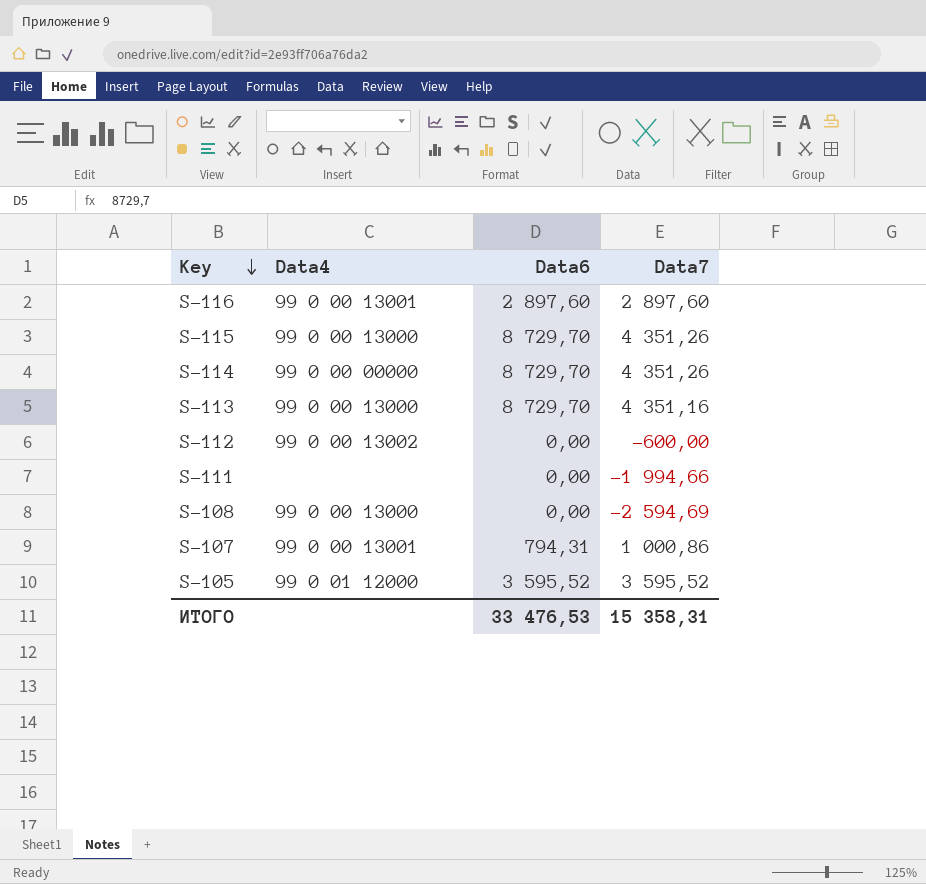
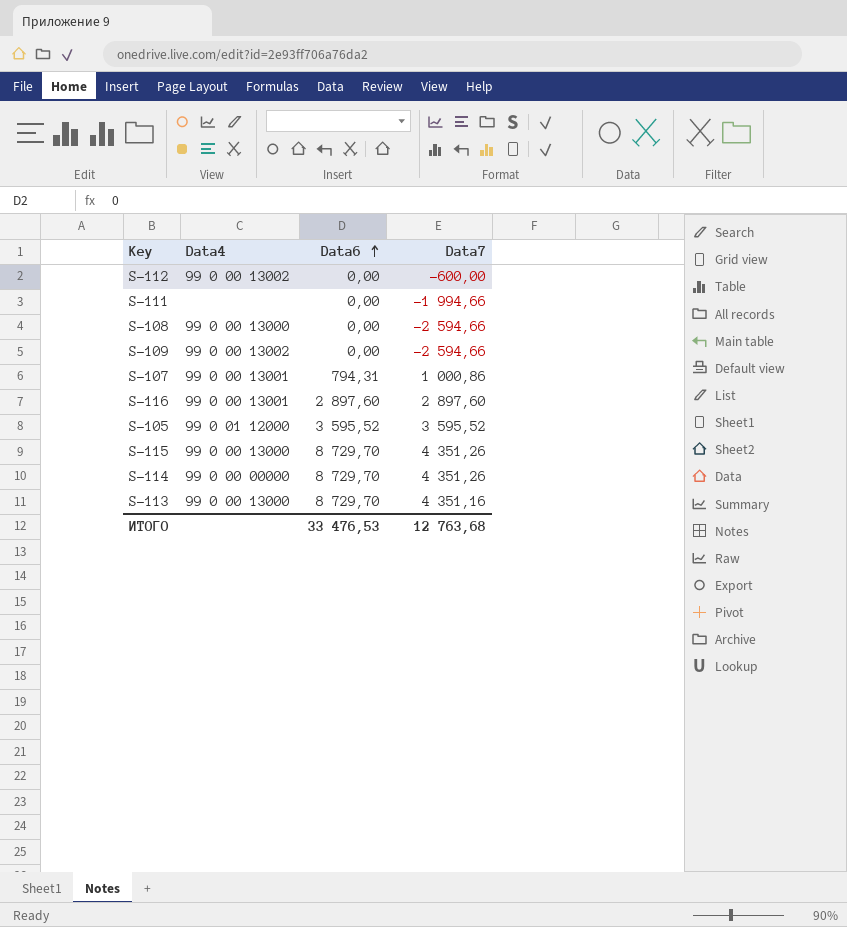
row order: Key descending -> Data6 ascending
S-108 | Data7: -2 594,69 -> -2 594,66
row S-109: none -> 99 0 00 13002 | 0,00 | -2 594,66
ИТОГО | Data7: 15 358,31 -> 12 763,68

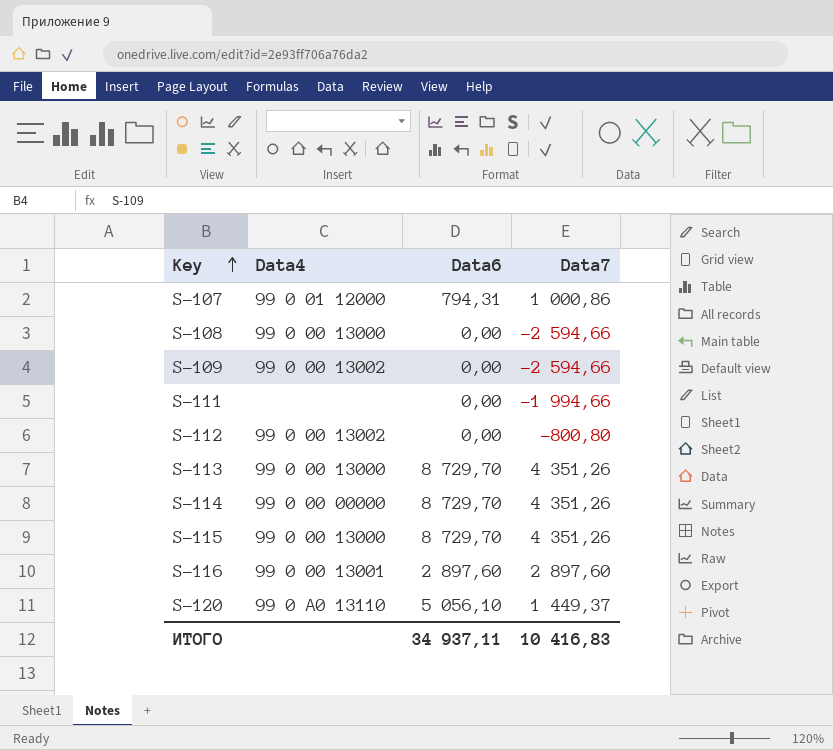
row order: Data6 ascending -> Key ascending
row S-105: 99 0 01 12000 | 3 595,52 | 3 595,52 -> none
S-107 | Data4: 99 0 00 13001 -> 99 0 01 12000
S-112 | Data7: -600,00 -> -800,80
S-113 | Data7: 4 351,16 -> 4 351,26
row S-120: none -> 99 0 А0 13110 | 5 056,10 | 1 449,37
ИТОГО | Data6: 33 476,53 -> 34 937,11
ИТОГО | Data7: 12 763,68 -> 10 416,83

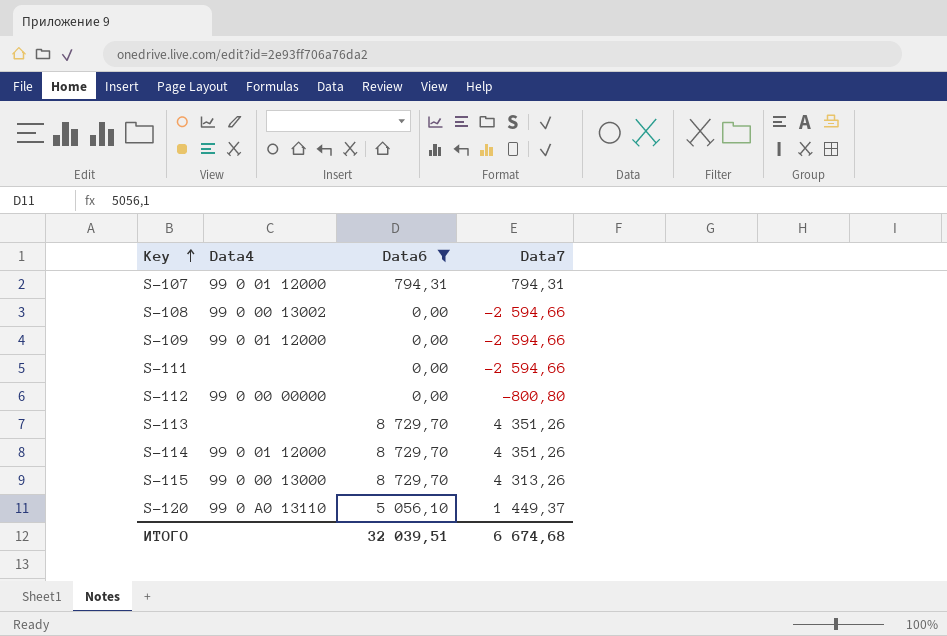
filter: none -> Data6 != 2 897,60
S-107 | Data7: 1 000,86 -> 794,31
S-108 | Data4: 99 0 00 13000 -> 99 0 00 13002
S-109 | Data4: 99 0 00 13002 -> 99 0 01 12000
S-111 | Data7: -1 994,66 -> -2 594,66
S-112 | Data4: 99 0 00 13002 -> 99 0 00 00000
S-113 | Data4: 99 0 00 13000 -> none
S-114 | Data4: 99 0 00 00000 -> 99 0 01 12000
S-115 | Data7: 4 351,26 -> 4 313,26
ИТОГО | Data6: 34 937,11 -> 32 039,51
ИТОГО | Data7: 10 416,83 -> 6 674,68

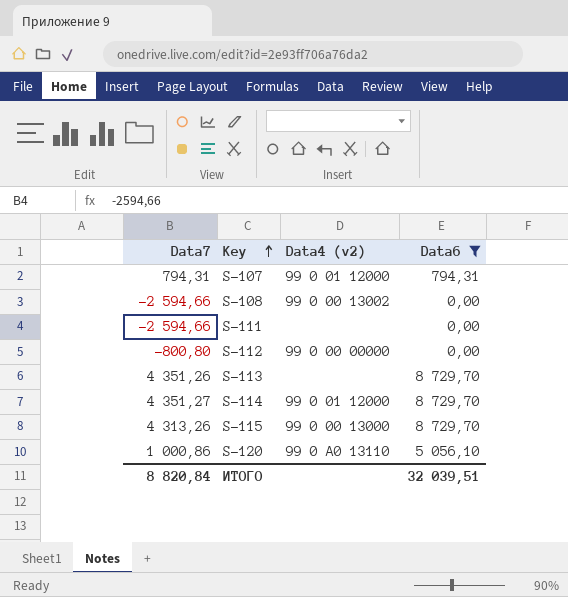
column Data7 | position: 4 -> 1
column name: Data4 -> Data4 (v2)
row S-109: 99 0 01 12000 | 0,00 | -2 594,66 -> none
S-114 | Data7: 4 351,26 -> 4 351,27
S-120 | Data7: 1 449,37 -> 1 000,86
ИТОГО | Data7: 6 674,68 -> 8 820,84

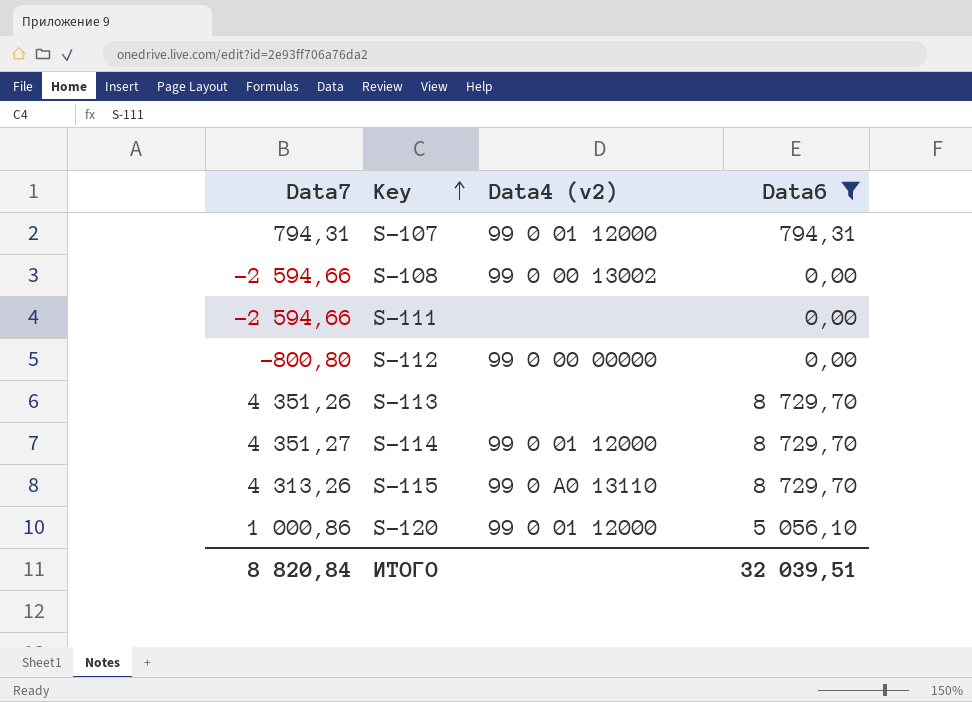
S-115 | Data4 (v2): 99 0 00 13000 -> 99 0 А0 13110
S-120 | Data4 (v2): 99 0 А0 13110 -> 99 0 01 12000

